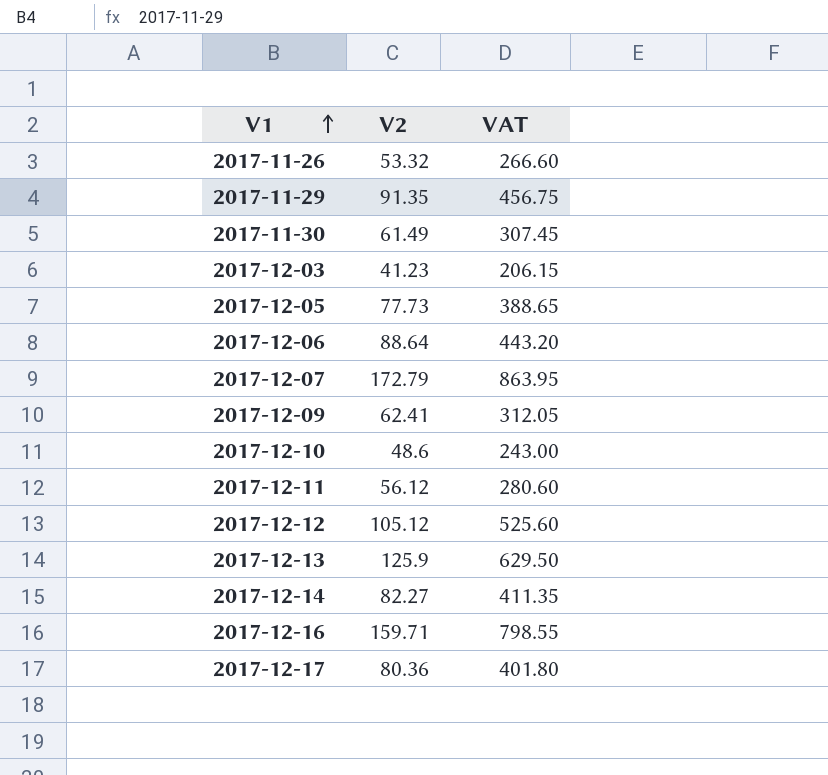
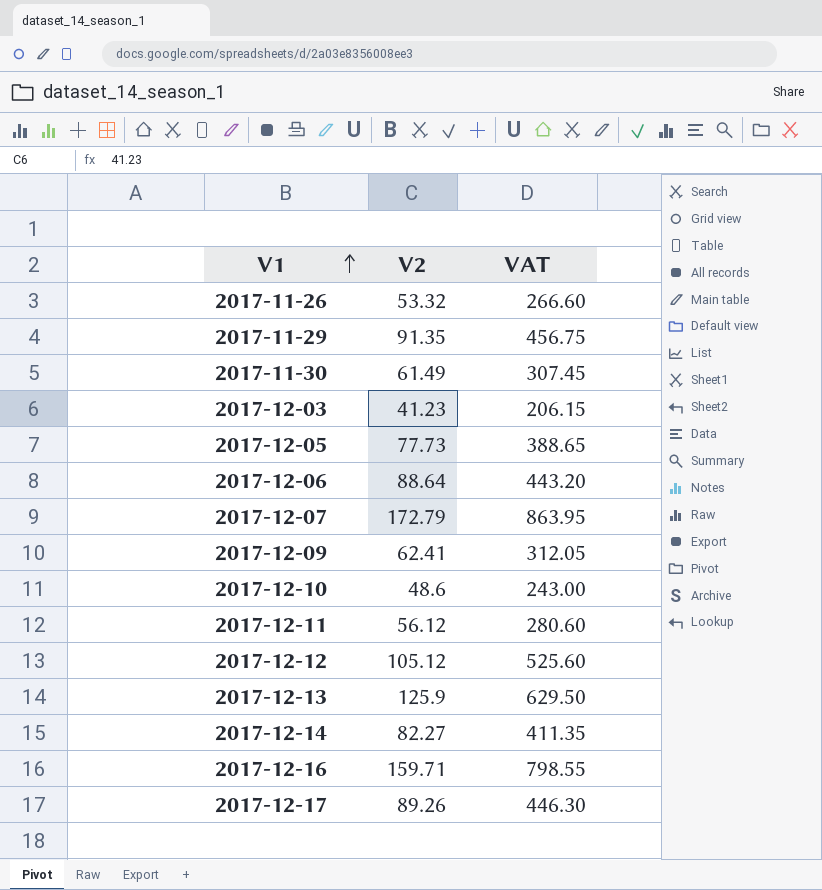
2017-12-17 | V2: 80.36 -> 89.26
2017-12-17 | VAT: 401.80 -> 446.30

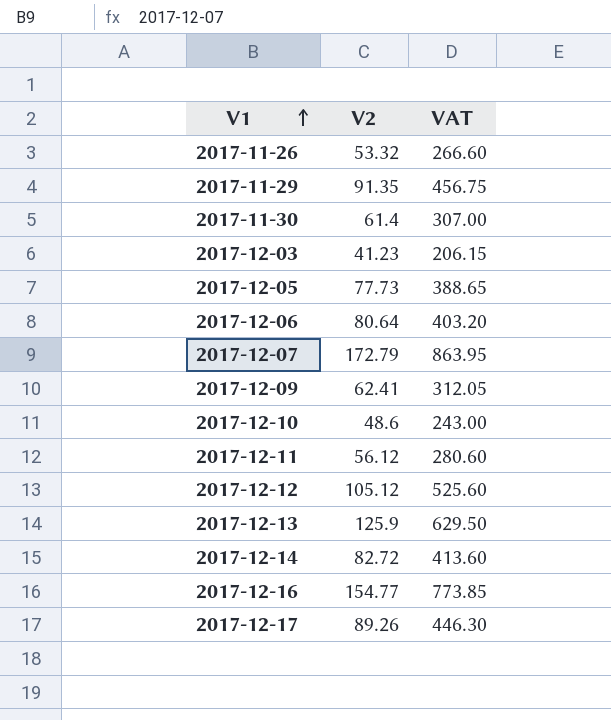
2017-11-30 | V2: 61.49 -> 61.4
2017-11-30 | VAT: 307.45 -> 307.00
2017-12-06 | V2: 88.64 -> 80.64
2017-12-06 | VAT: 443.20 -> 403.20
2017-12-14 | V2: 82.27 -> 82.72
2017-12-14 | VAT: 411.35 -> 413.60
2017-12-16 | V2: 159.71 -> 154.77
2017-12-16 | VAT: 798.55 -> 773.85

